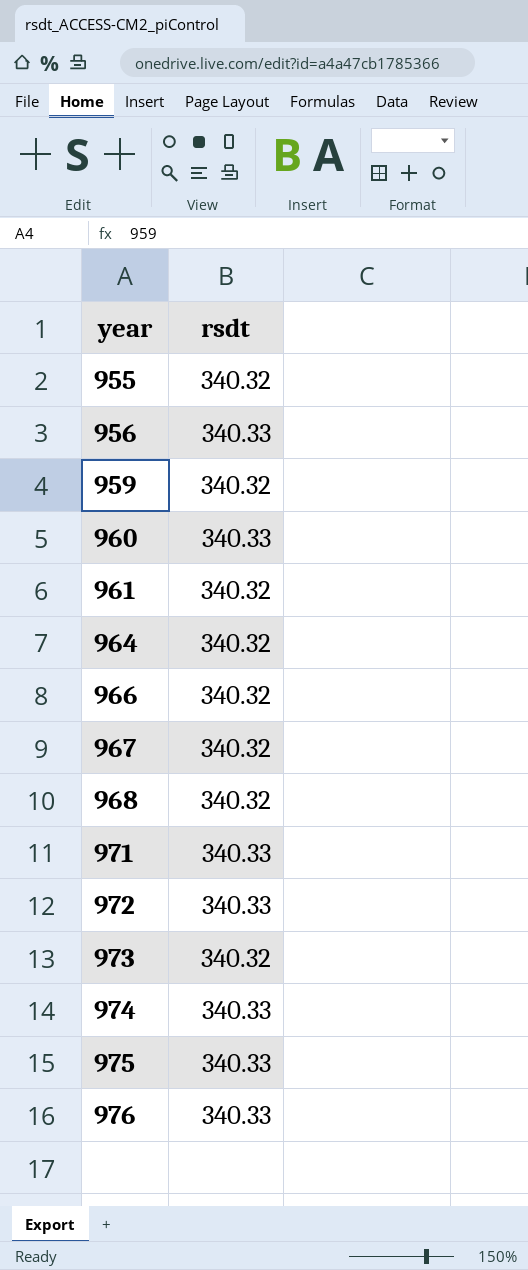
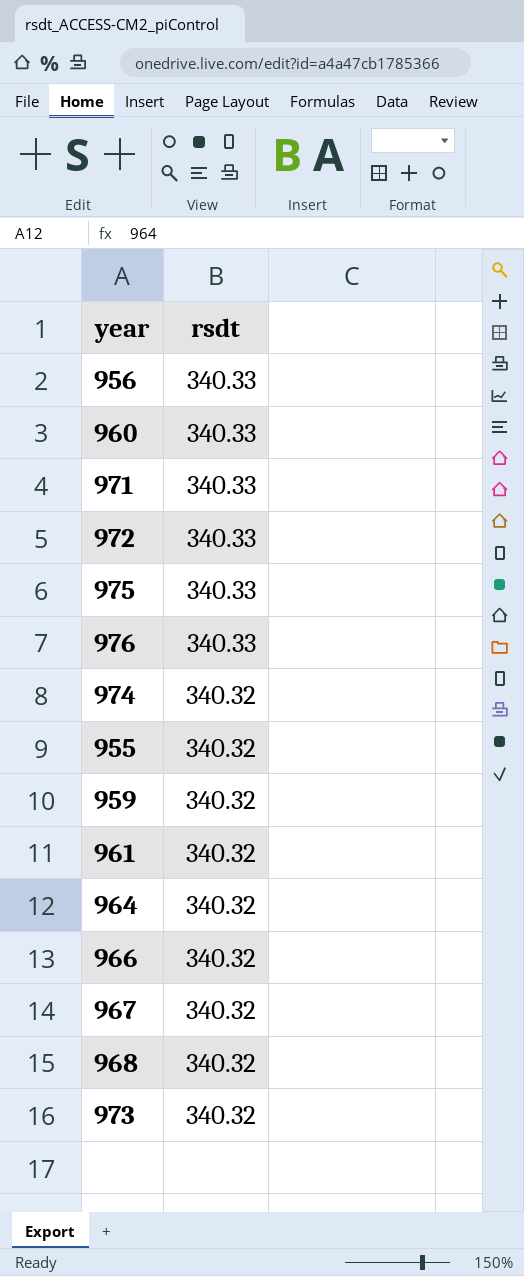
row order: year ascending -> rsdt descending
974 | rsdt: 340.33 -> 340.32

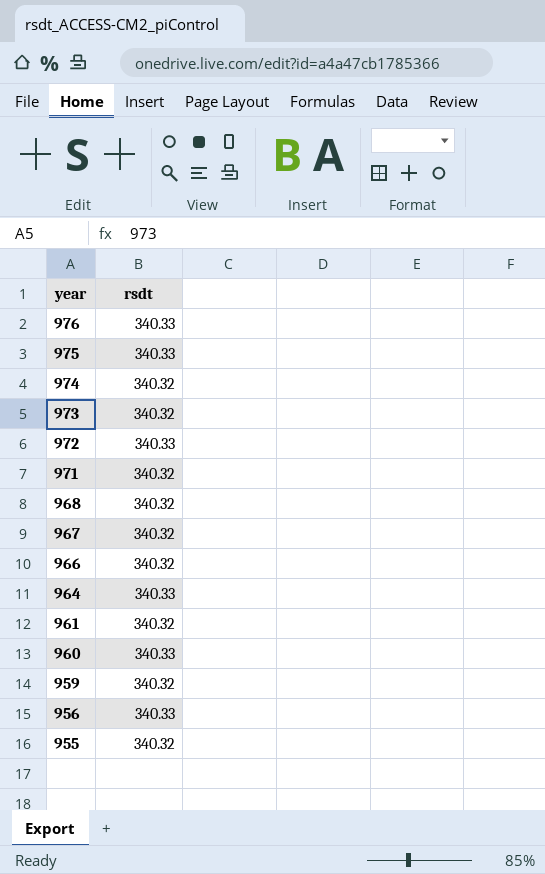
row order: rsdt descending -> year descending
971 | rsdt: 340.33 -> 340.32
964 | rsdt: 340.32 -> 340.33

